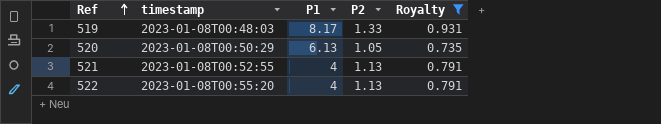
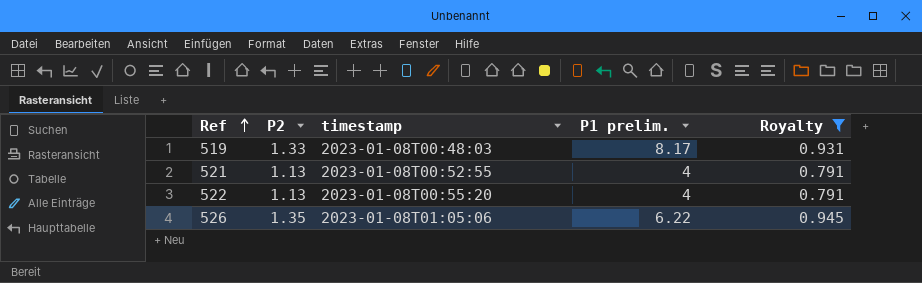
column P2 | position: 4 -> 2
column name: P1 -> P1 prelim.
row 520: 2023-01-08T00:50:29 | 6.13 | 1.05 | 0.735 -> none
row 526: none -> 1.35 | 2023-01-08T01:05:06 | 6.22 | 0.945

